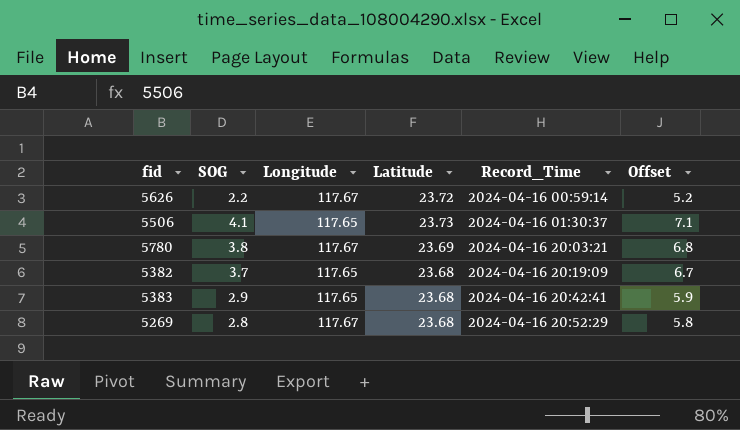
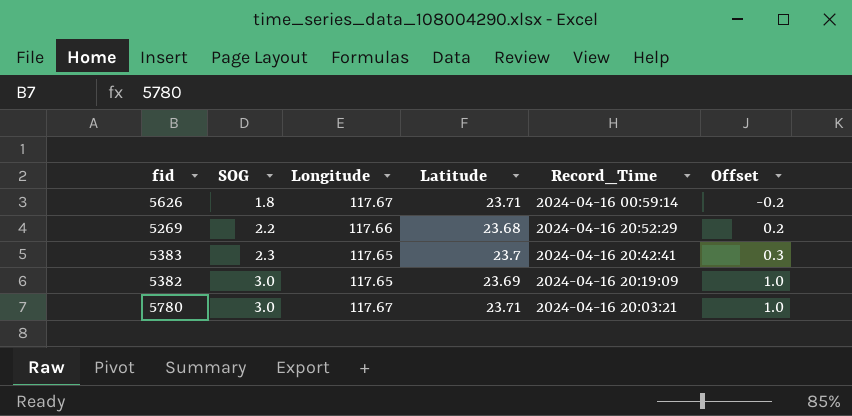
row order: Record_Time ascending -> SOG ascending
column Offset | formula: [SOG] + 3 -> [SOG] - 2
row 5506: 4.1 | 117.65 | 23.73 | 2024-04-16 01:30:37 | 7.1 -> none
5626 | SOG: 2.2 -> 1.8
5626 | Latitude: 23.72 -> 23.71
5269 | SOG: 2.8 -> 2.2
5269 | Longitude: 117.67 -> 117.66
5383 | SOG: 2.9 -> 2.3
5383 | Latitude: 23.68 -> 23.7
5382 | SOG: 3.7 -> 3.0
5382 | Latitude: 23.68 -> 23.69
5780 | SOG: 3.8 -> 3.0
5780 | Latitude: 23.69 -> 23.71

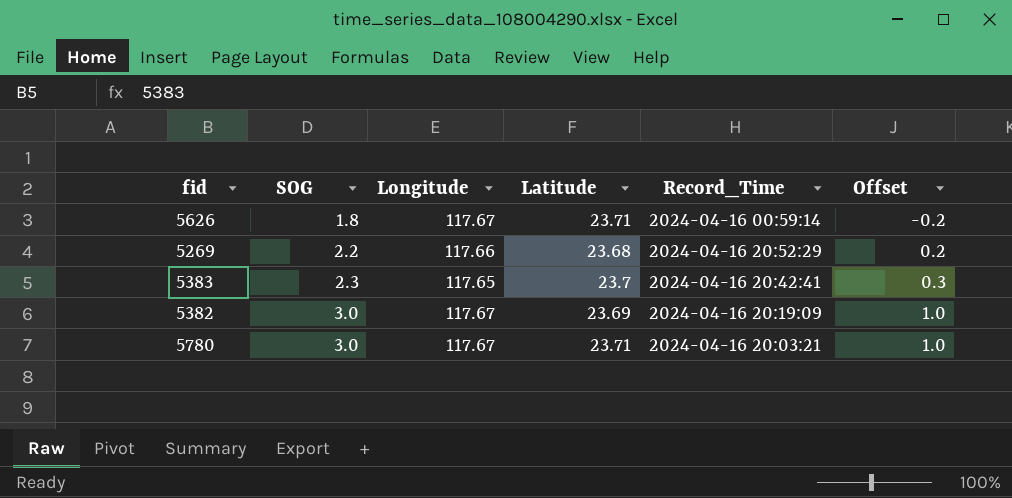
5382 | Longitude: 117.65 -> 117.67

